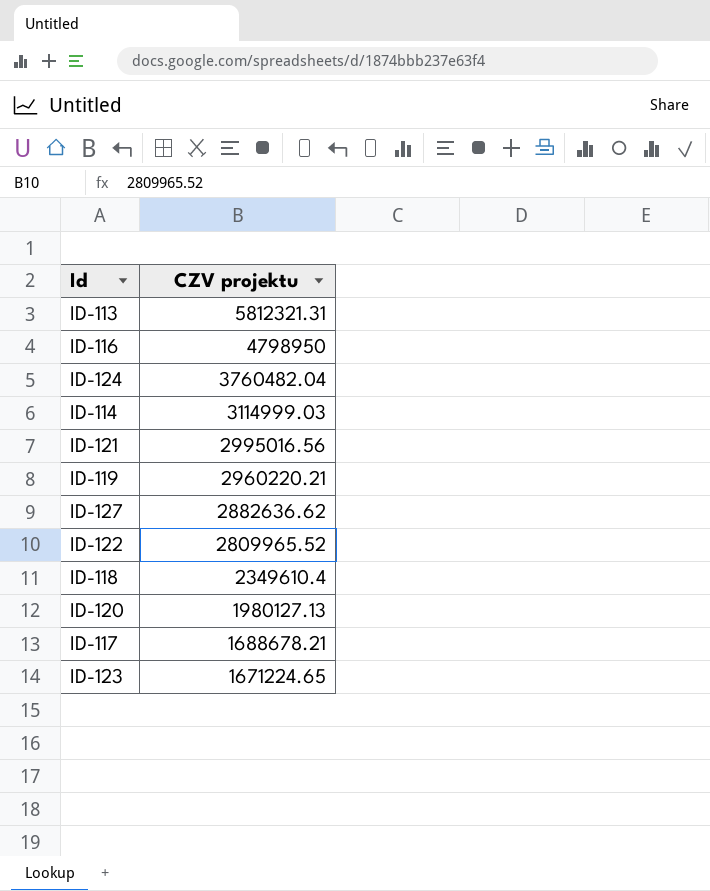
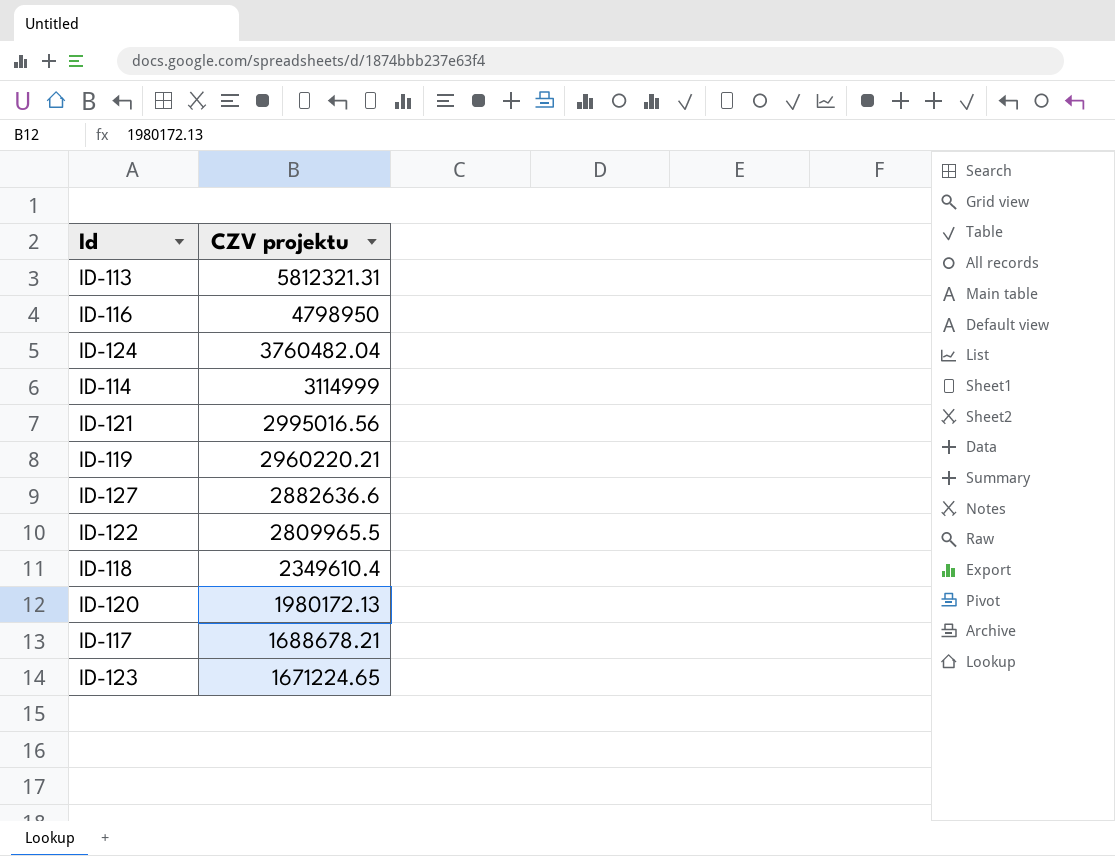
ID-114 | CZV projektu: 3114999.03 -> 3114999
ID-127 | CZV projektu: 2882636.62 -> 2882636.6
ID-122 | CZV projektu: 2809965.52 -> 2809965.5
ID-120 | CZV projektu: 1980127.13 -> 1980172.13

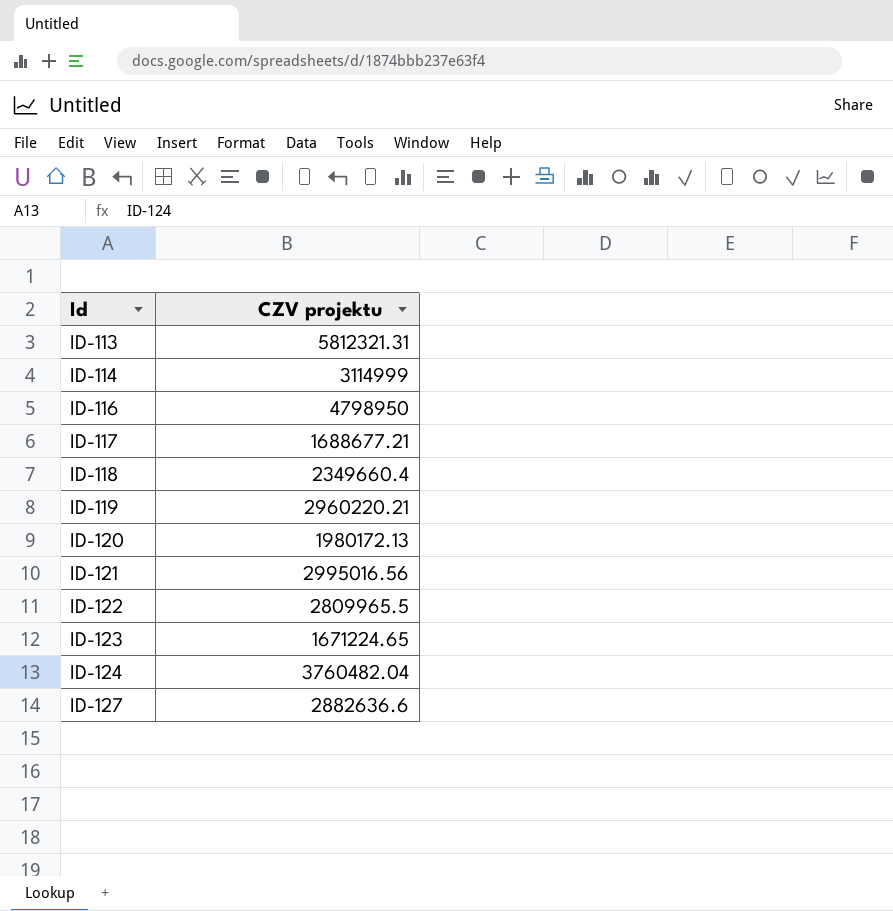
row order: CZV projektu descending -> Id ascending
ID-117 | CZV projektu: 1688678.21 -> 1688677.21
ID-118 | CZV projektu: 2349610.4 -> 2349660.4

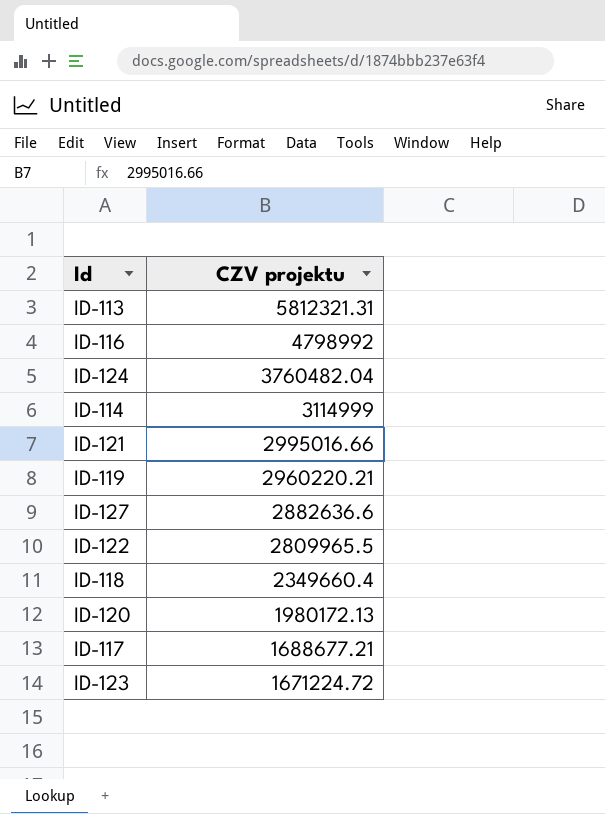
row order: Id ascending -> CZV projektu descending
ID-116 | CZV projektu: 4798950 -> 4798992
ID-121 | CZV projektu: 2995016.56 -> 2995016.66
ID-123 | CZV projektu: 1671224.65 -> 1671224.72

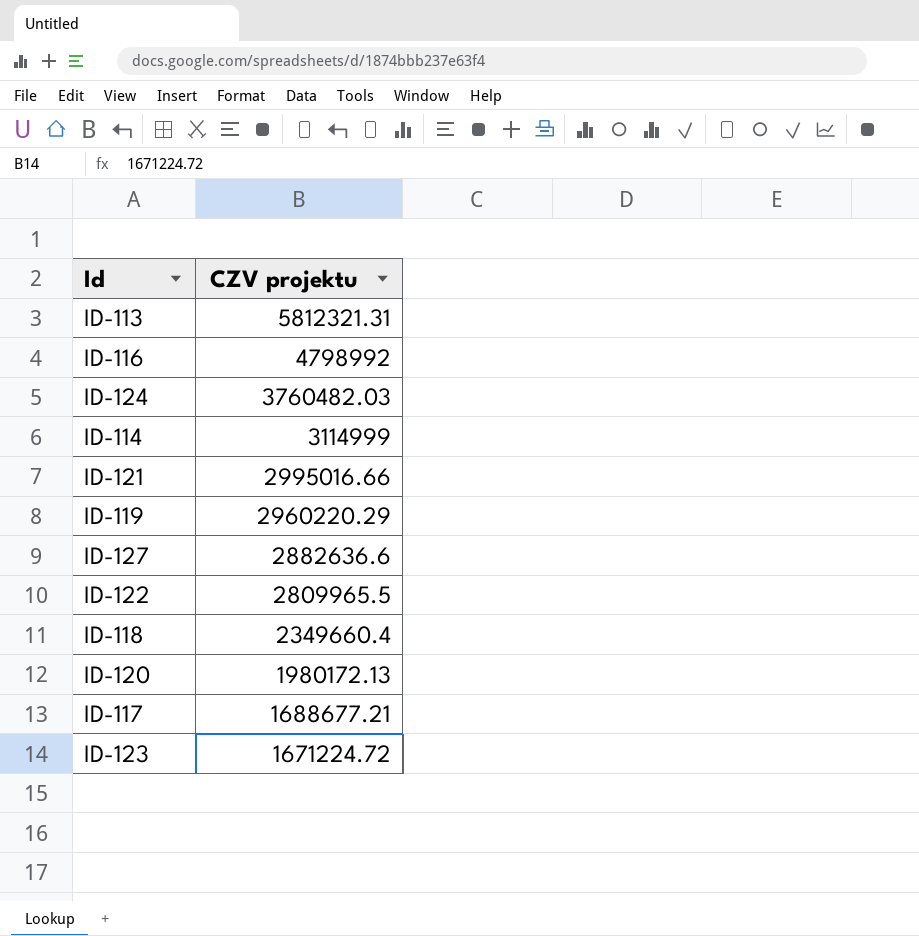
ID-124 | CZV projektu: 3760482.04 -> 3760482.03
ID-119 | CZV projektu: 2960220.21 -> 2960220.29

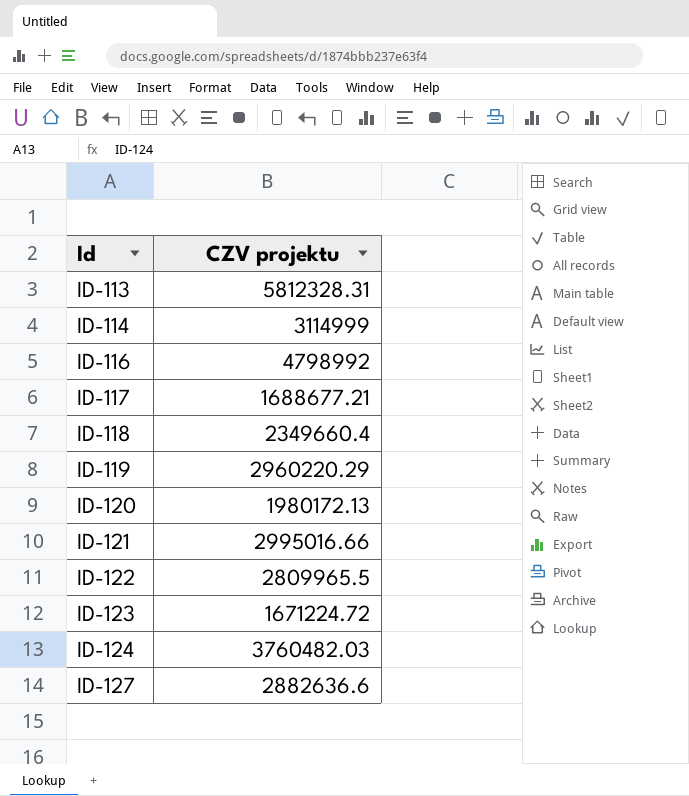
row order: CZV projektu descending -> Id ascending
ID-113 | CZV projektu: 5812321.31 -> 5812328.31

